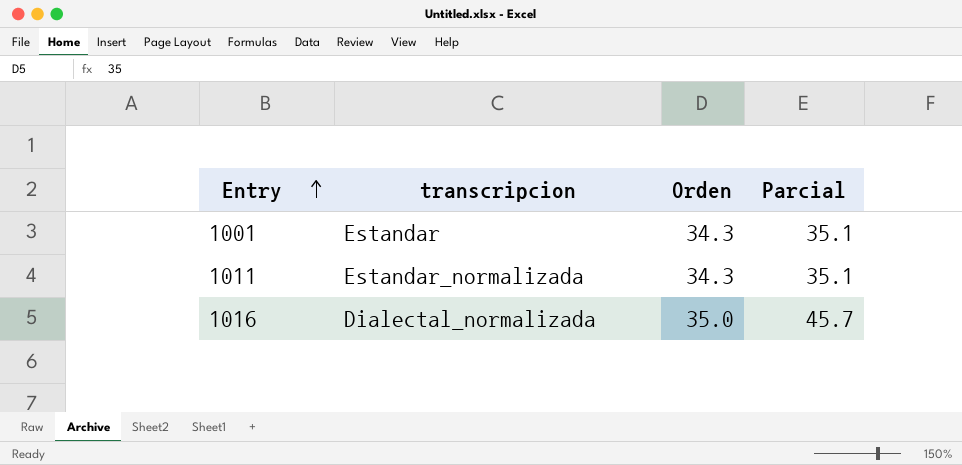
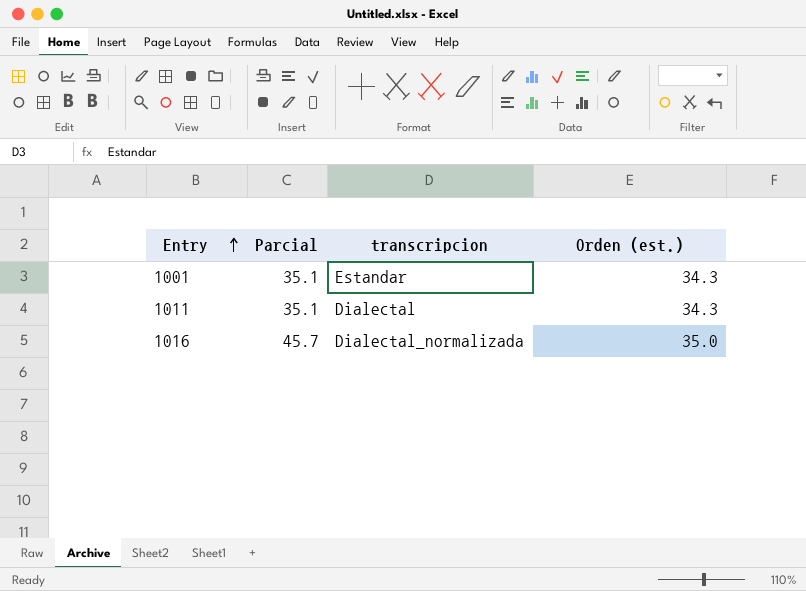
column Parcial | position: 4 -> 2
column name: Orden -> Orden (est.)
1011 | transcripcion: Estandar_normalizada -> Dialectal

